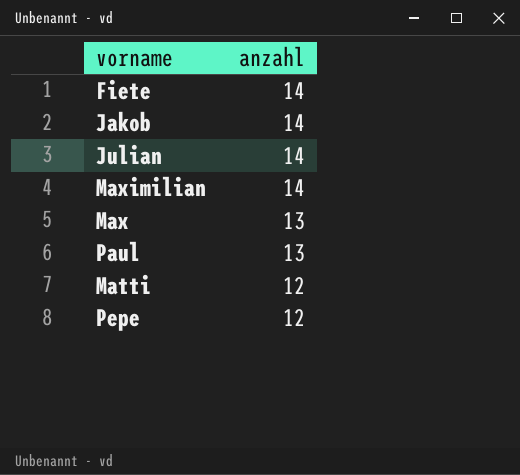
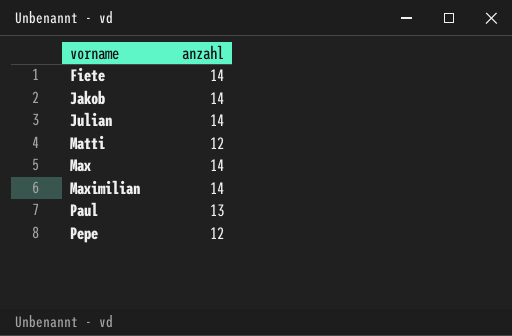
row order: anzahl descending -> vorname ascending
Max | anzahl: 13 -> 14

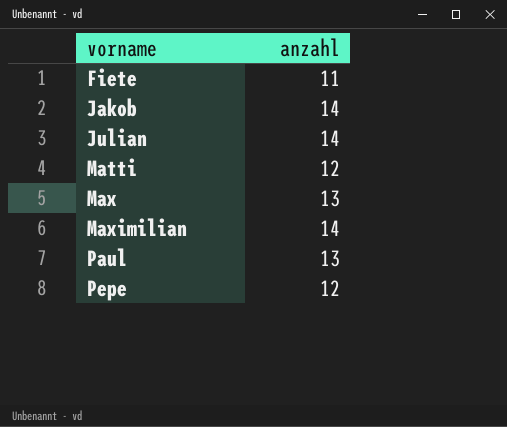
Fiete | anzahl: 14 -> 11
Max | anzahl: 14 -> 13

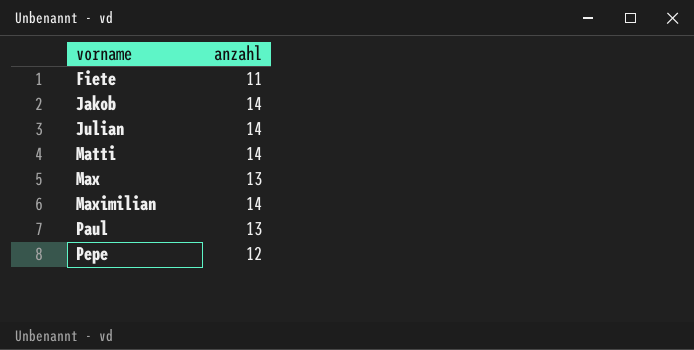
Matti | anzahl: 12 -> 14

